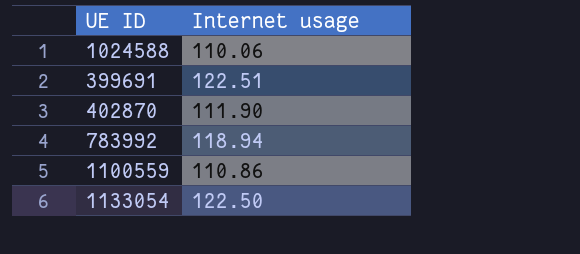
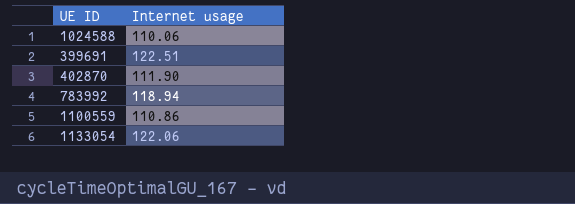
1133054 | Internet usage: 122.50 -> 122.06

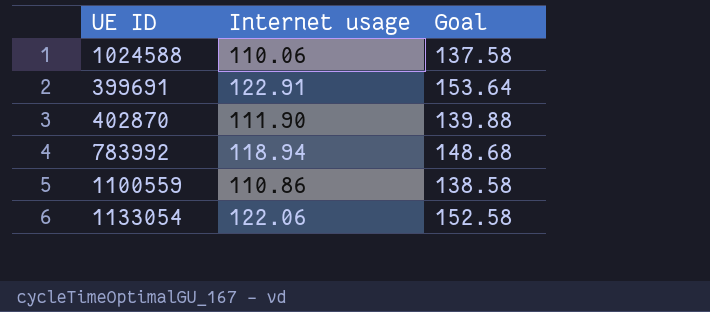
column Goal | formula: none -> [Internet usage] * 1.25
399691 | Internet usage: 122.51 -> 122.91

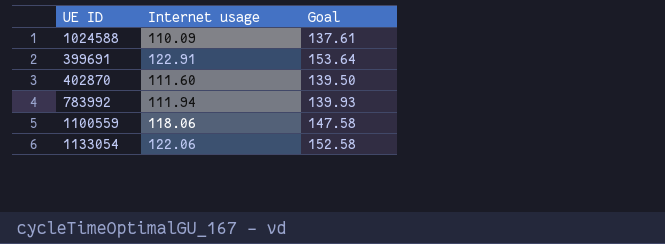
1024588 | Internet usage: 110.06 -> 110.09
1024588 | Goal: 137.58 -> 137.61
402870 | Internet usage: 111.90 -> 111.60
402870 | Goal: 139.88 -> 139.50
783992 | Internet usage: 118.94 -> 111.94
783992 | Goal: 148.68 -> 139.93
1100559 | Internet usage: 110.86 -> 118.06
1100559 | Goal: 138.58 -> 147.58

